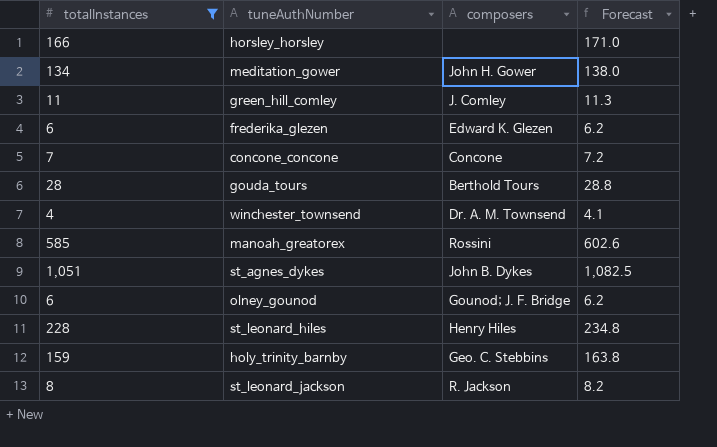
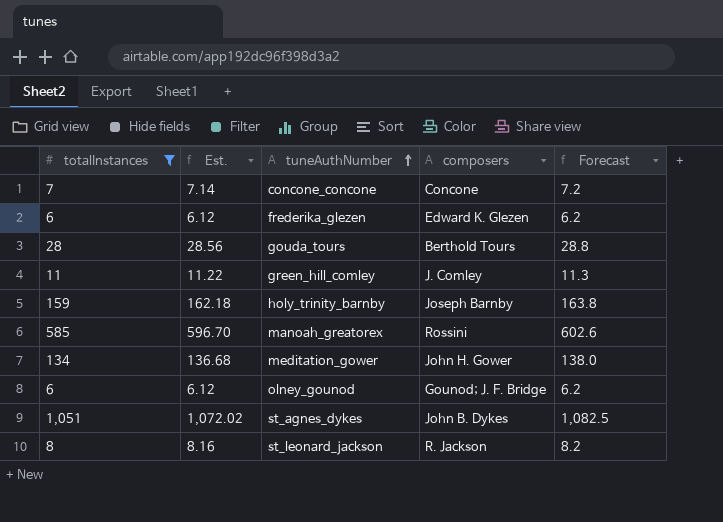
row order: none -> tuneAuthNumber ascending
column Est. | formula: none -> [totalInstances] * 1.02
row horsley_horsley: 166 | none | 171.0 -> none
row winchester_townsend: 4 | Dr. A. M. Townsend | 4.1 -> none
row st_leonard_hiles: 228 | Henry Hiles | 234.8 -> none
holy_trinity_barnby | composers: Geo. C. Stebbins -> Joseph Barnby

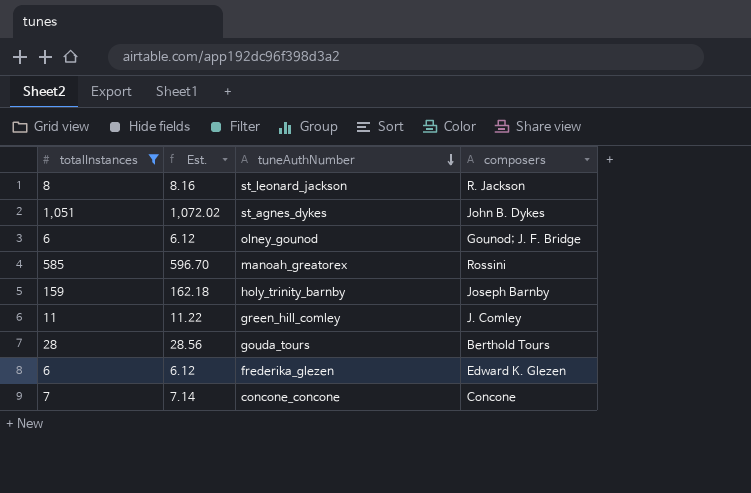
row order: tuneAuthNumber ascending -> tuneAuthNumber descending
column Forecast | formula: [totalInstances] * 1.03 -> none
row meditation_gower: 134 | 136.68 | John H. Gower | 138.0 -> none

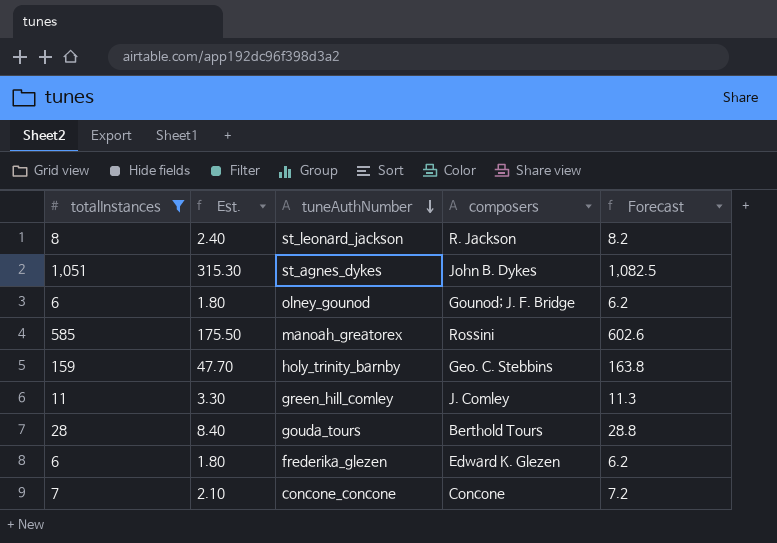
column Est. | formula: [totalInstances] * 1.02 -> [totalInstances] * 0.3
column Forecast | formula: none -> [totalInstances] * 1.03
holy_trinity_barnby | composers: Joseph Barnby -> Geo. C. Stebbins

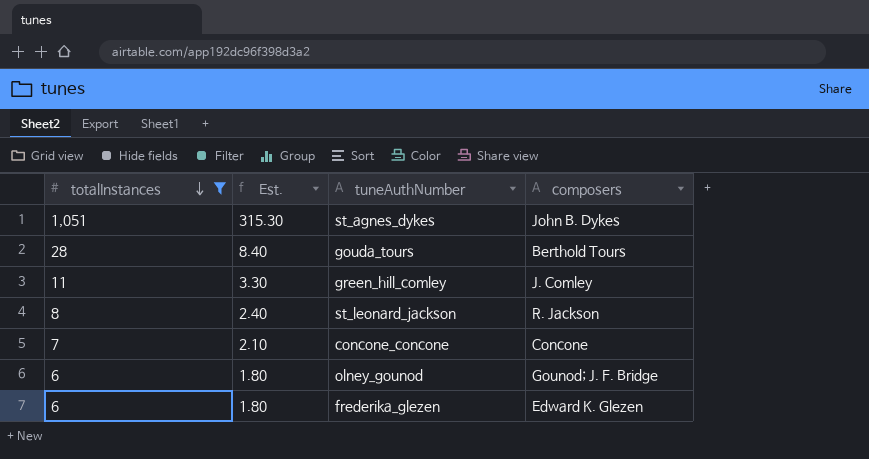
row order: tuneAuthNumber descending -> totalInstances descending
column Forecast | formula: [totalInstances] * 1.03 -> none
row manoah_greatorex: 585 | 175.50 | Rossini | 602.6 -> none
row holy_trinity_barnby: 159 | 47.70 | Geo. C. Stebbins | 163.8 -> none

